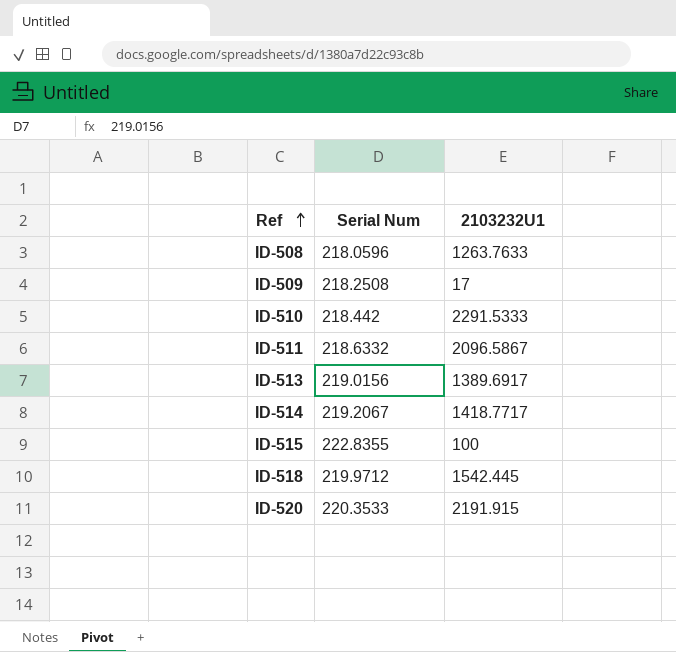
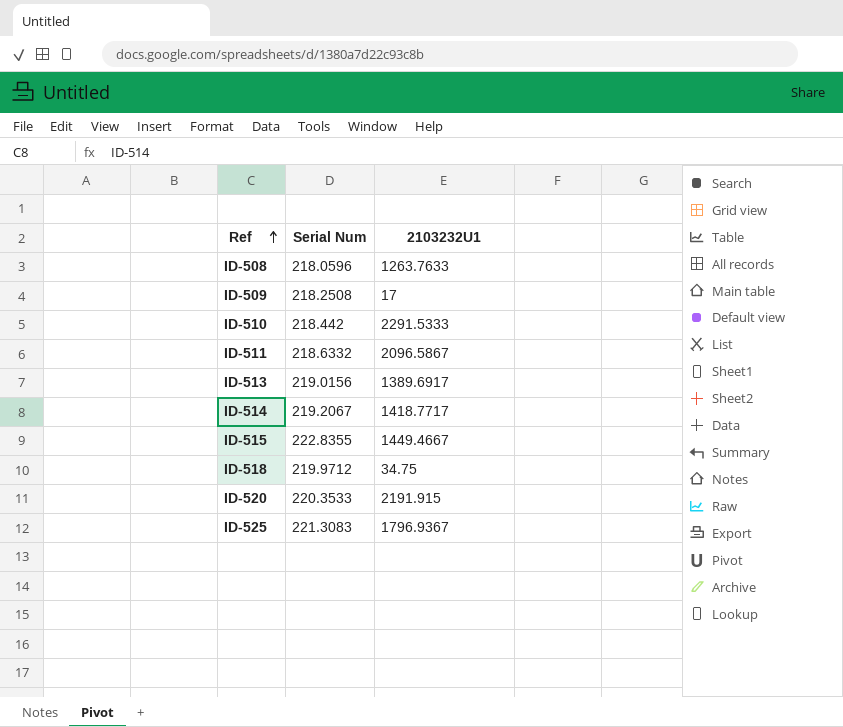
ID-515 | 2103232U1: 100 -> 1449.4667
ID-518 | 2103232U1: 1542.445 -> 34.75
row ID-525: none -> 221.3083 | 1796.9367

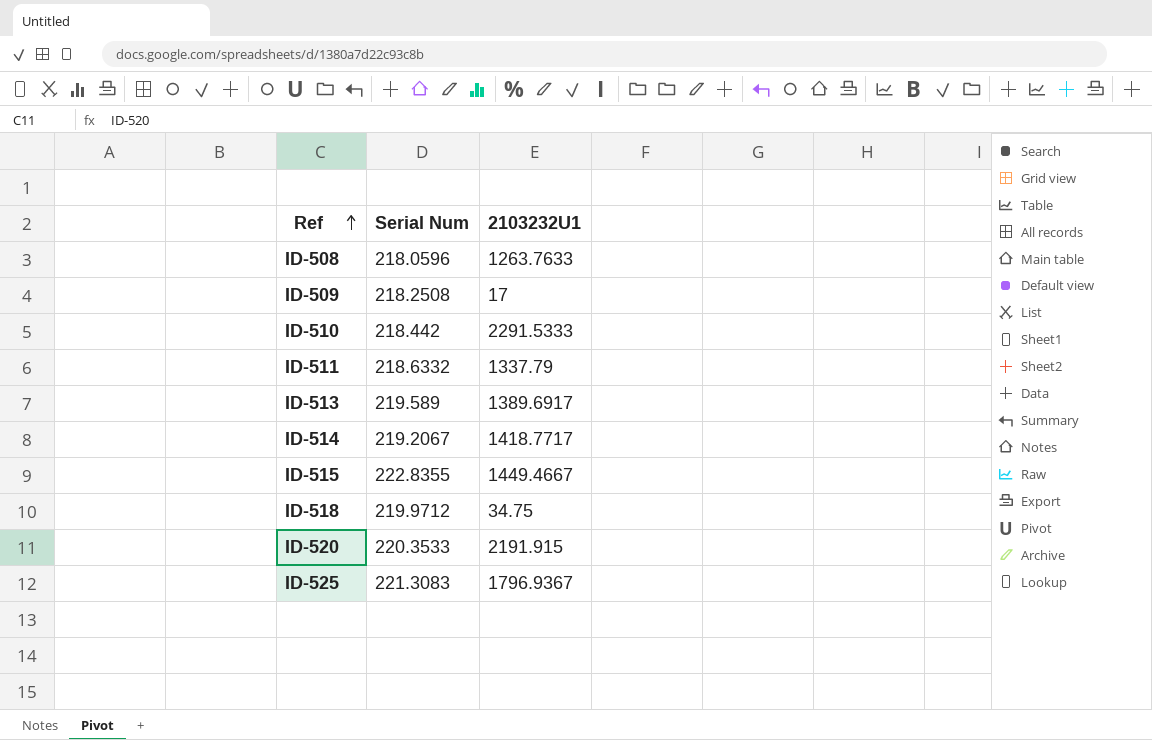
ID-511 | 2103232U1: 2096.5867 -> 1337.79
ID-513 | Serial Num: 219.0156 -> 219.589

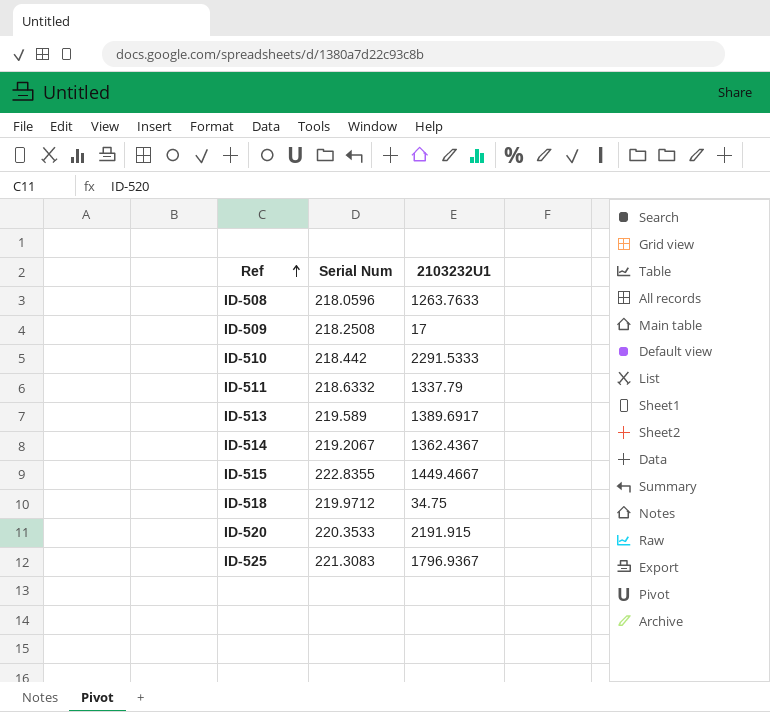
ID-514 | 2103232U1: 1418.7717 -> 1362.4367

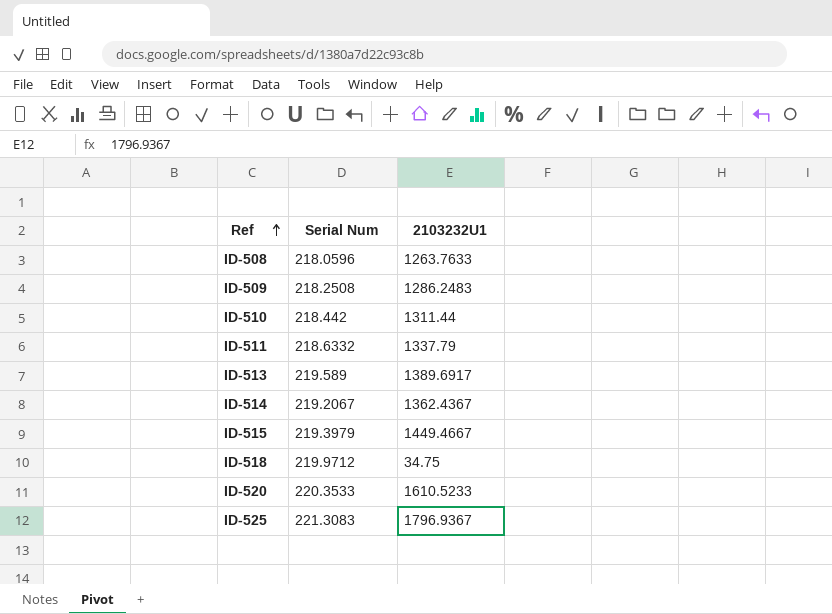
ID-509 | 2103232U1: 17 -> 1286.2483
ID-510 | 2103232U1: 2291.5333 -> 1311.44
ID-515 | Serial Num: 222.8355 -> 219.3979
ID-520 | 2103232U1: 2191.915 -> 1610.5233

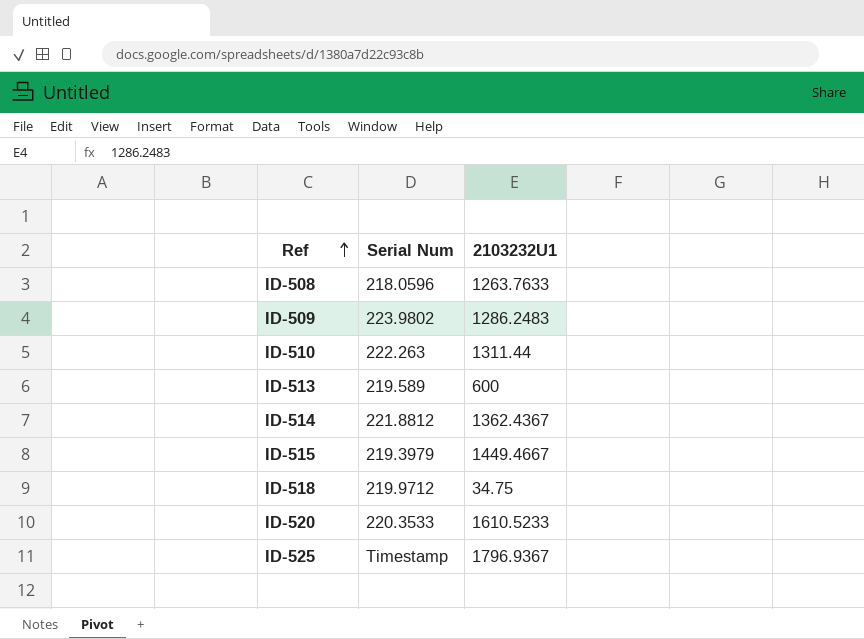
row ID-511: 218.6332 | 1337.79 -> none
ID-509 | Serial Num: 218.2508 -> 223.9802
ID-510 | Serial Num: 218.442 -> 222.263
ID-513 | 2103232U1: 1389.6917 -> 600
ID-514 | Serial Num: 219.2067 -> 221.8812
ID-525 | Serial Num: 221.3083 -> Timestamp

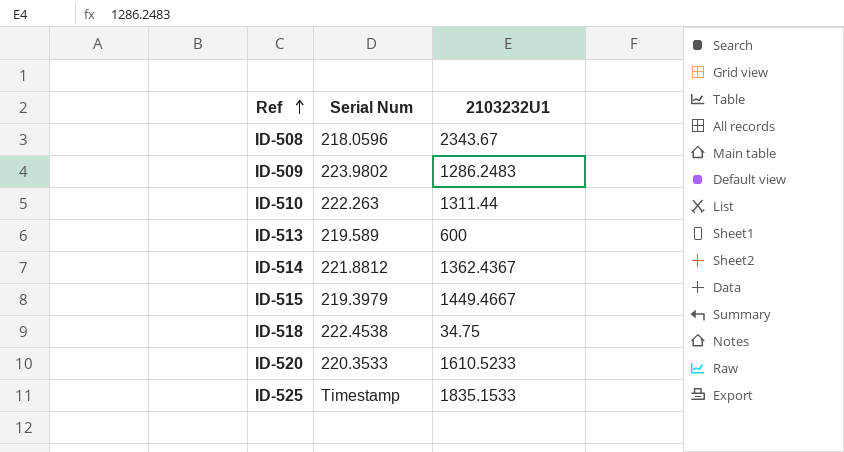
ID-508 | 2103232U1: 1263.7633 -> 2343.67
ID-518 | Serial Num: 219.9712 -> 222.4538
ID-525 | 2103232U1: 1796.9367 -> 1835.1533

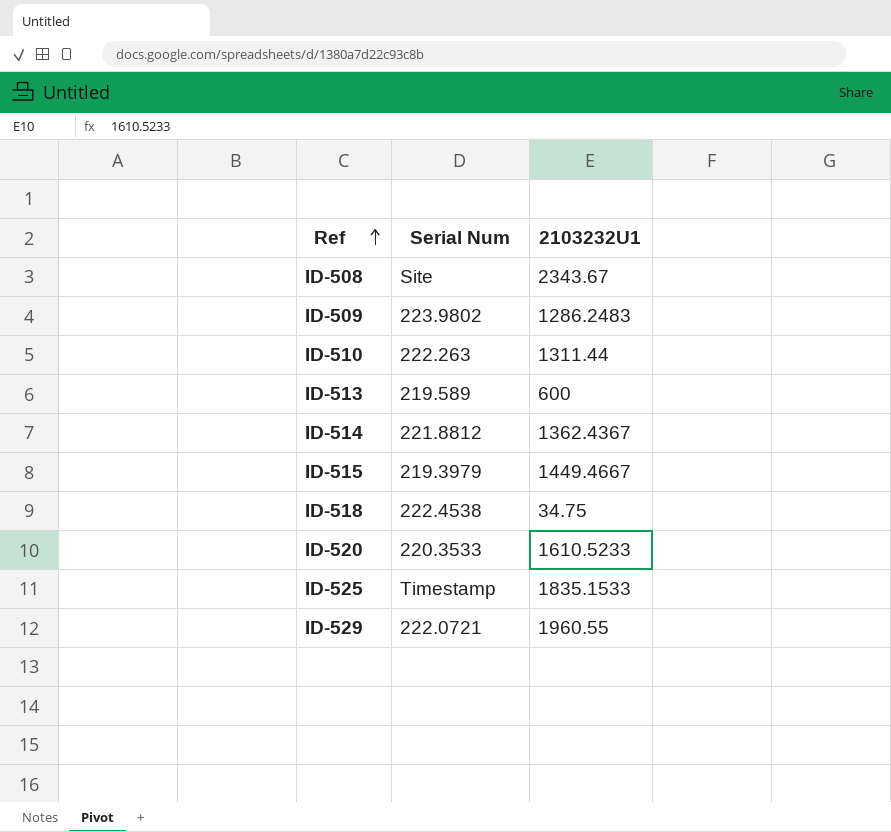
ID-508 | Serial Num: 218.0596 -> Site
row ID-529: none -> 222.0721 | 1960.55

